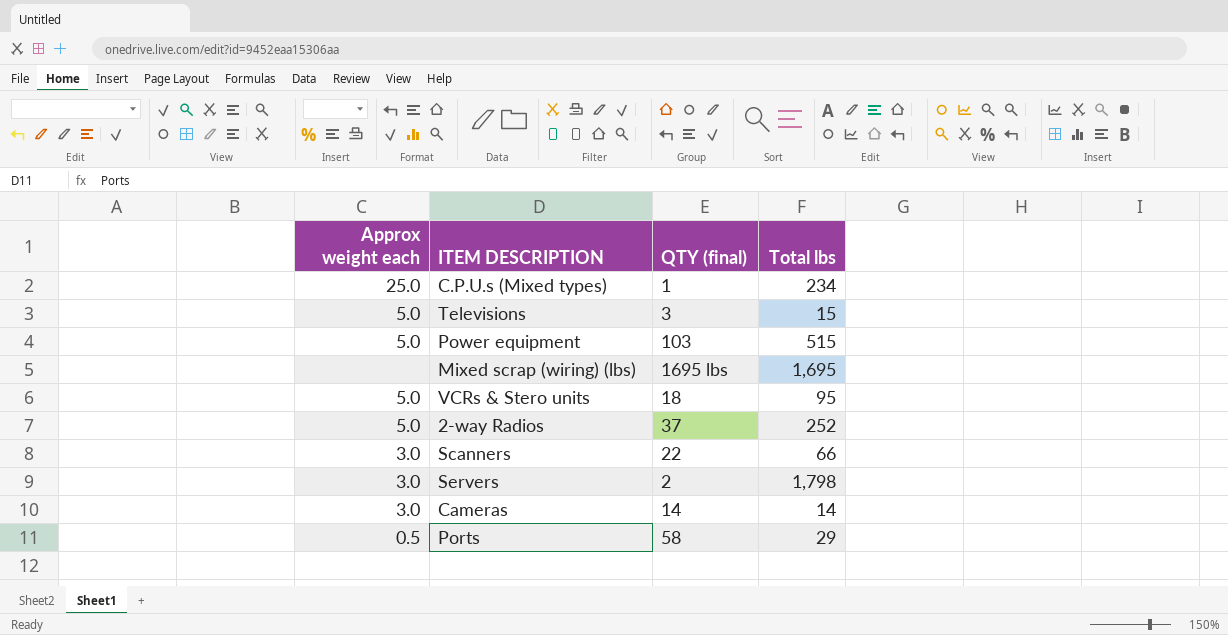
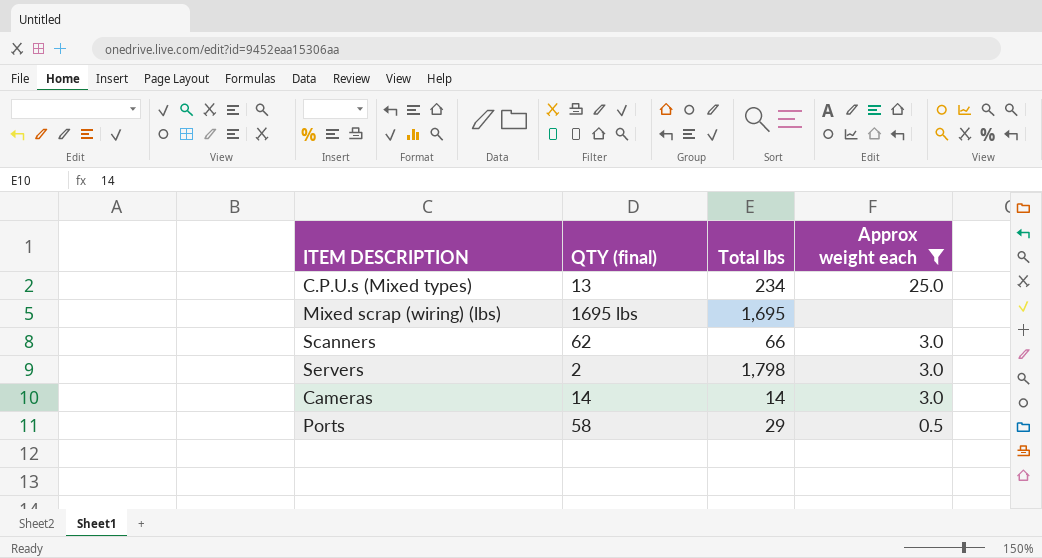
filter: none -> Approx weight each != 5.0
column Approx weight each | position: 1 -> 4
C.P.U.s (Mixed types) | QTY (final): 1 -> 13
Scanners | QTY (final): 22 -> 62

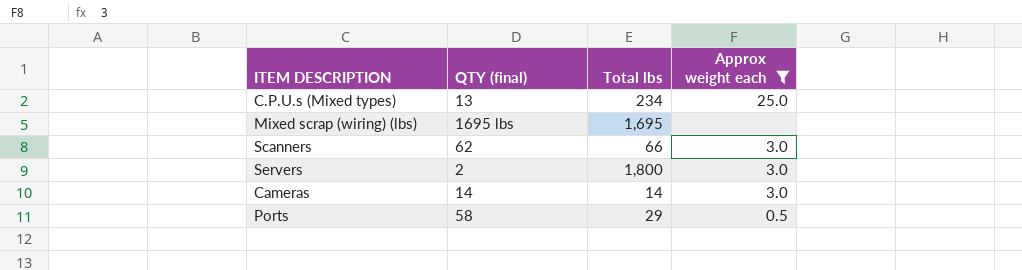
Servers | Total lbs: 1,798 -> 1,800

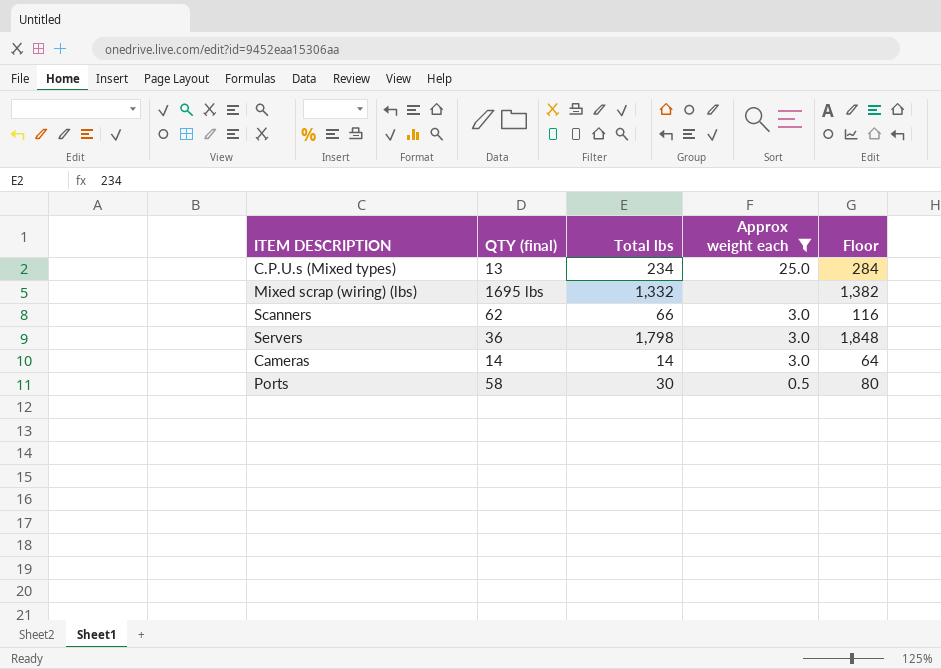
column Floor | formula: none -> [Total lbs] + 50
Mixed scrap (wiring) (lbs) | Total lbs: 1,695 -> 1,332
Servers | QTY (final): 2 -> 36
Servers | Total lbs: 1,800 -> 1,798
Ports | Total lbs: 29 -> 30

